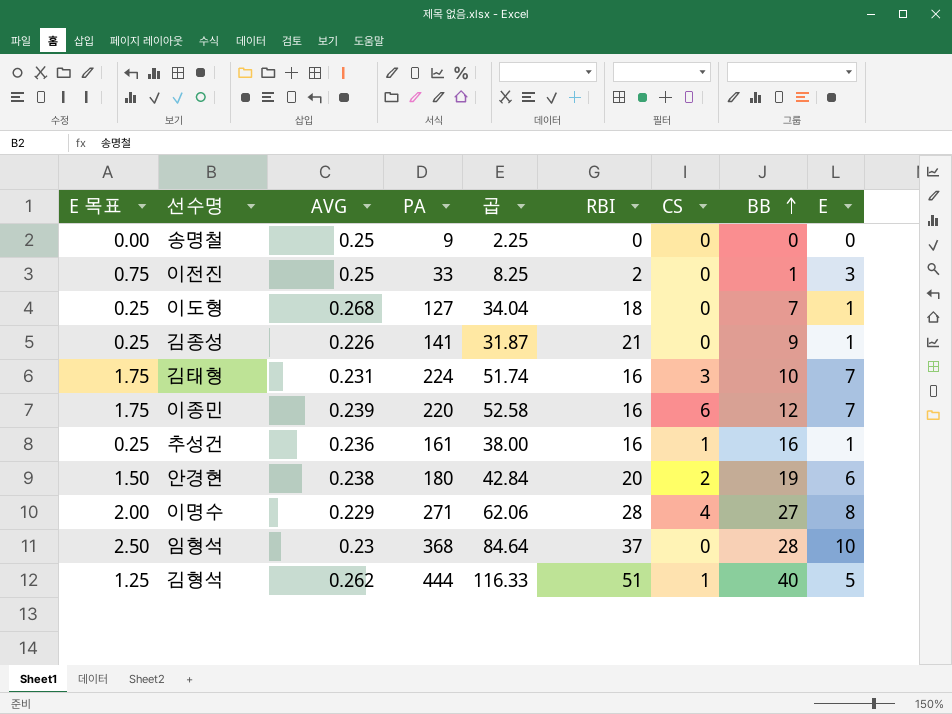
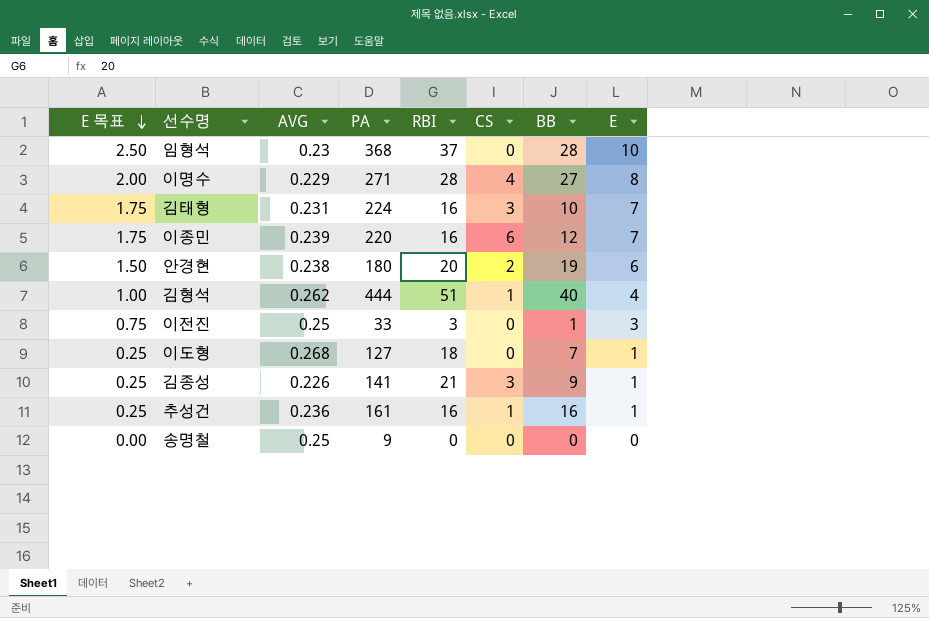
row order: BB ascending -> E 목표 descending
column 곱 | formula: [AVG] * [PA] -> none
김형석 | E 목표: 1.25 -> 1.00
김형석 | E: 5 -> 4
이전진 | RBI: 2 -> 3
김종성 | CS: 0 -> 3

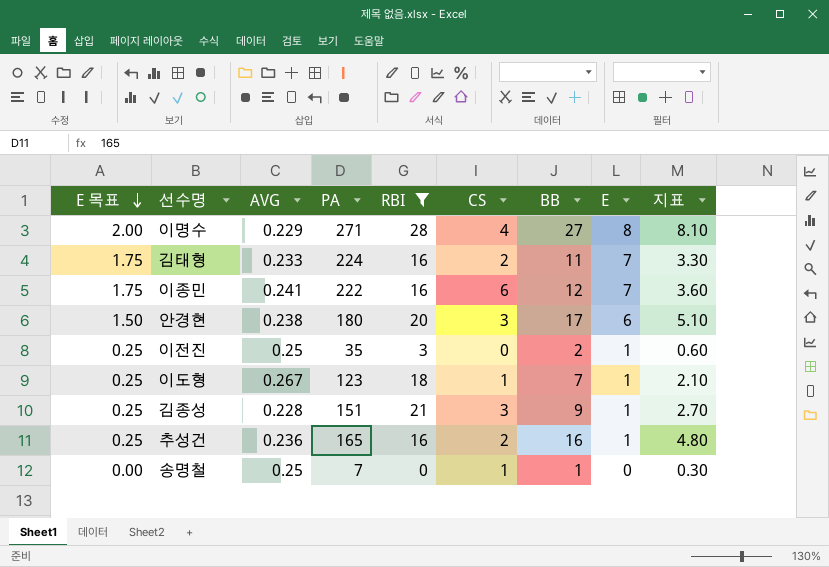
filter: none -> RBI <= 28
column 지표 | formula: none -> [BB] * 0.3
김태형 | AVG: 0.231 -> 0.233
김태형 | CS: 3 -> 2
김태형 | BB: 10 -> 11
이종민 | AVG: 0.239 -> 0.241
이종민 | PA: 220 -> 222
안경현 | CS: 2 -> 3
안경현 | BB: 19 -> 17
이전진 | E 목표: 0.75 -> 0.25
이전진 | PA: 33 -> 35
이전진 | BB: 1 -> 2
이전진 | E: 3 -> 1
이도형 | AVG: 0.268 -> 0.267
이도형 | PA: 127 -> 123
이도형 | CS: 0 -> 1
김종성 | AVG: 0.226 -> 0.228
김종성 | PA: 141 -> 151
추성건 | PA: 161 -> 165
추성건 | CS: 1 -> 2
송명철 | PA: 9 -> 7
송명철 | CS: 0 -> 1
송명철 | BB: 0 -> 1

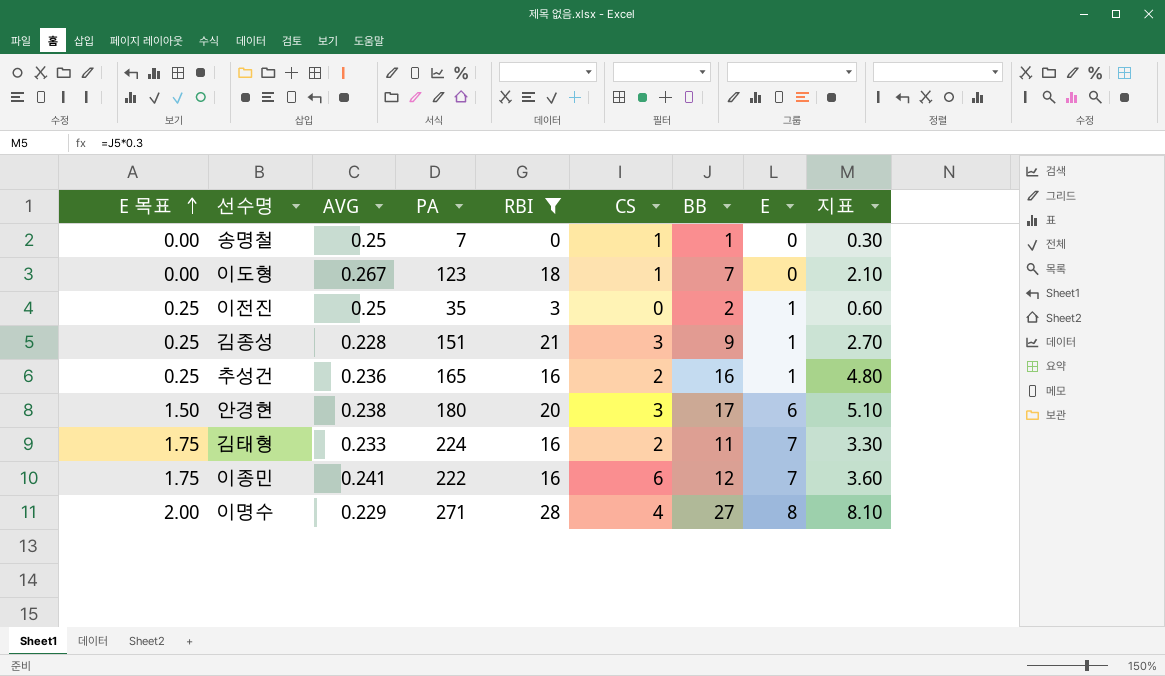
row order: E 목표 descending -> E 목표 ascending
이도형 | E 목표: 0.25 -> 0.00
이도형 | E: 1 -> 0

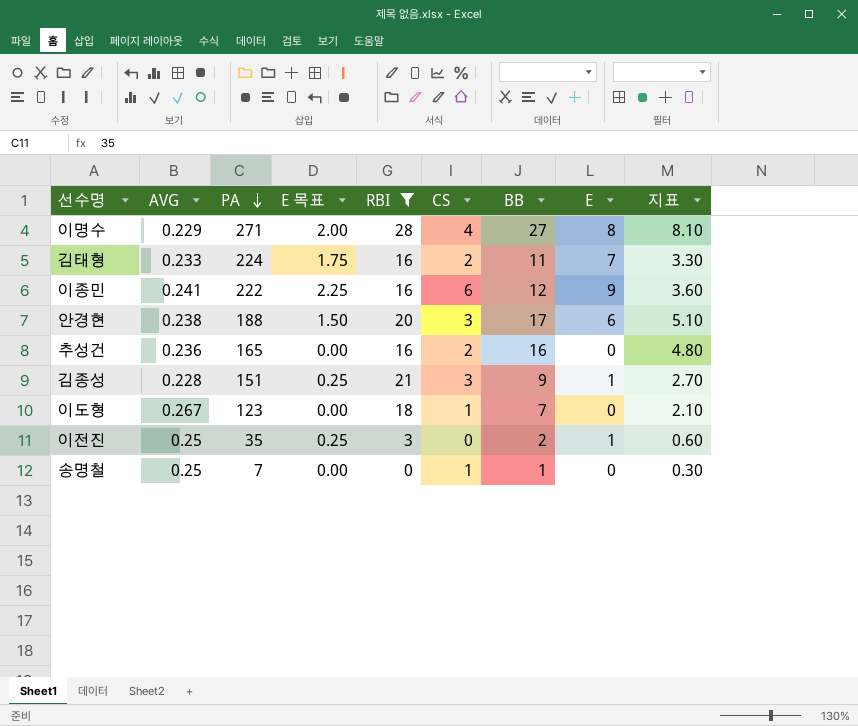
row order: E 목표 ascending -> PA descending
column E 목표 | position: 1 -> 4
이종민 | E 목표: 1.75 -> 2.25
이종민 | E: 7 -> 9
안경현 | PA: 180 -> 188
추성건 | E 목표: 0.25 -> 0.00
추성건 | E: 1 -> 0

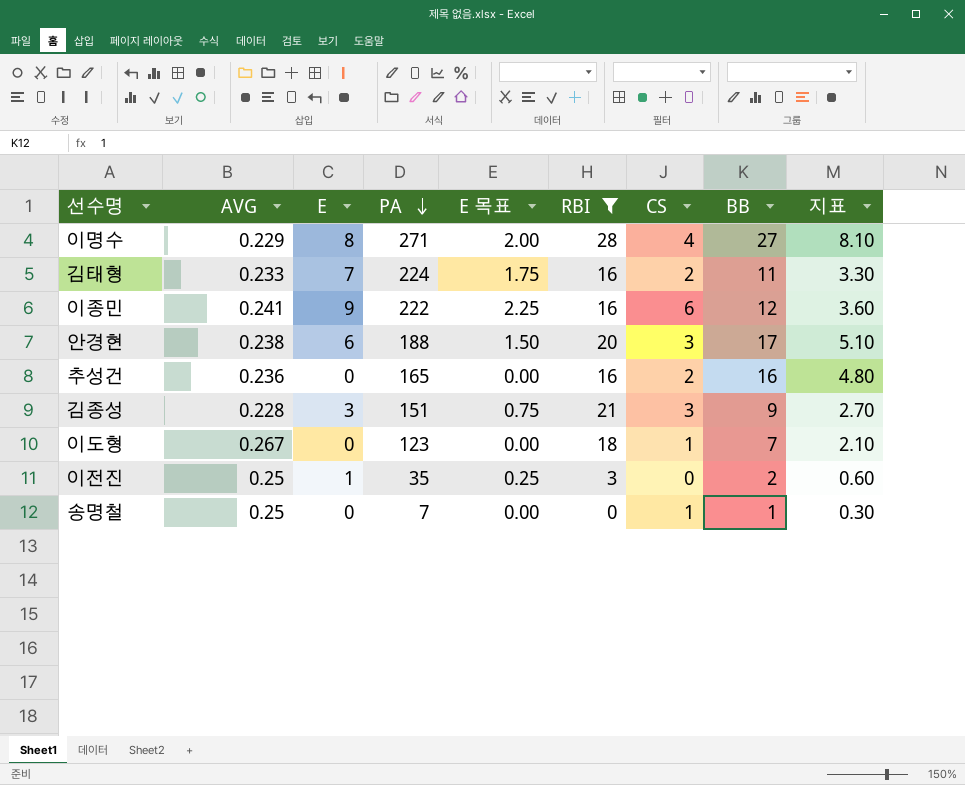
column E | position: 8 -> 3
김종성 | E: 1 -> 3
김종성 | E 목표: 0.25 -> 0.75

